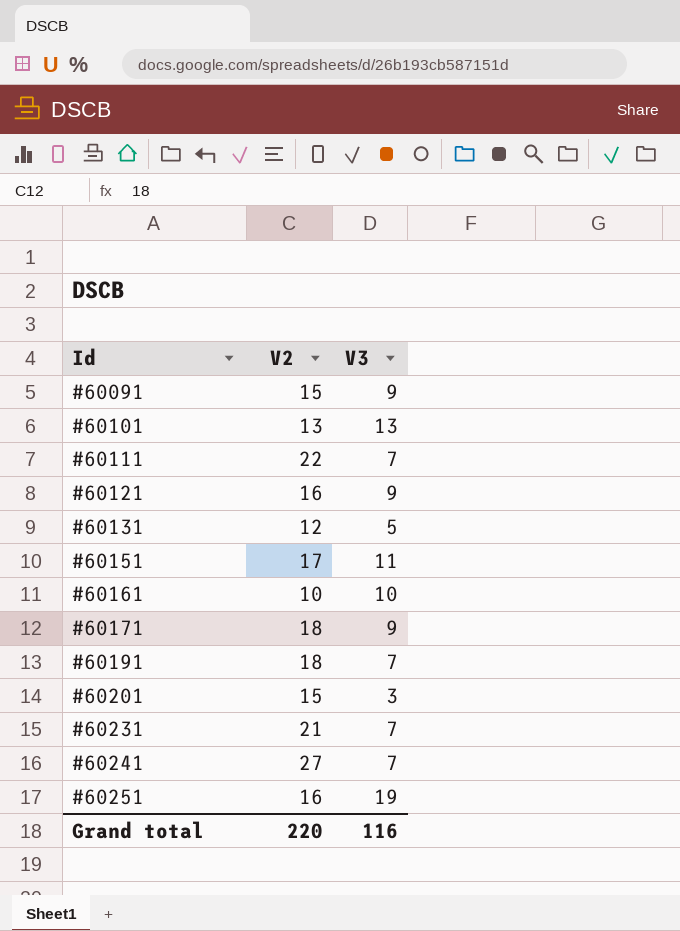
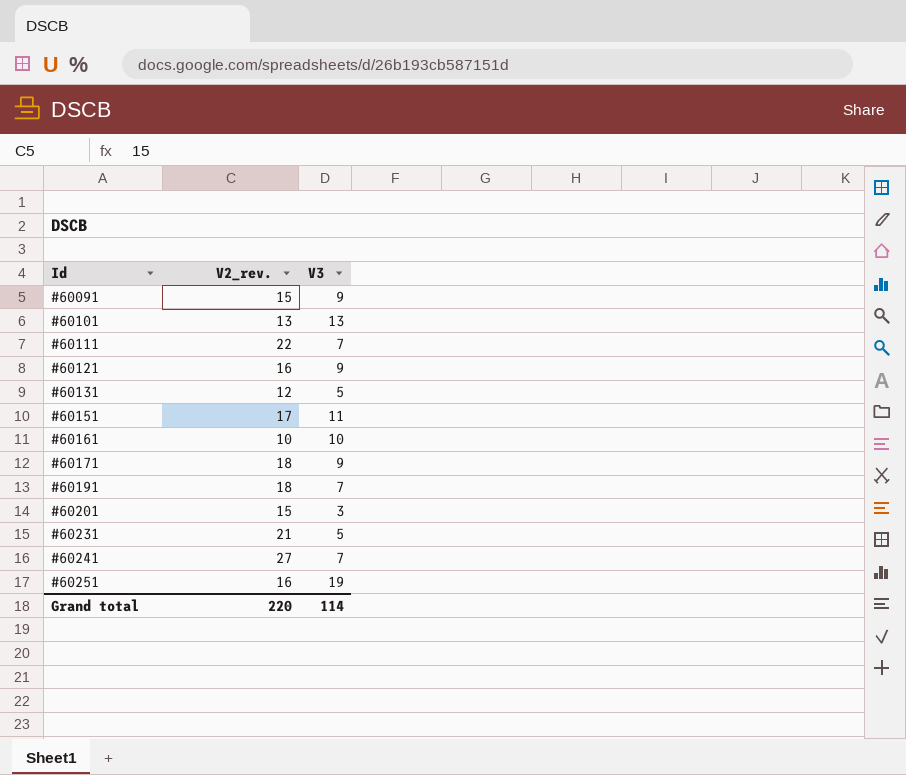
column name: V2 -> V2_rev.
#60231 | V3: 7 -> 5
Grand total | V3: 116 -> 114

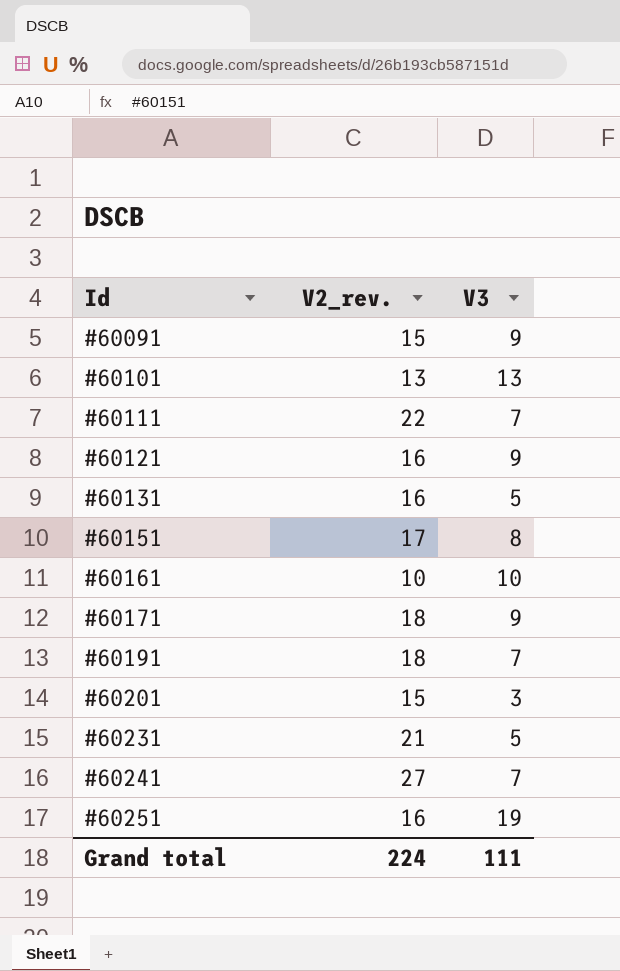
#60131 | V2_rev.: 12 -> 16
#60151 | V3: 11 -> 8
Grand total | V2_rev.: 220 -> 224
Grand total | V3: 114 -> 111

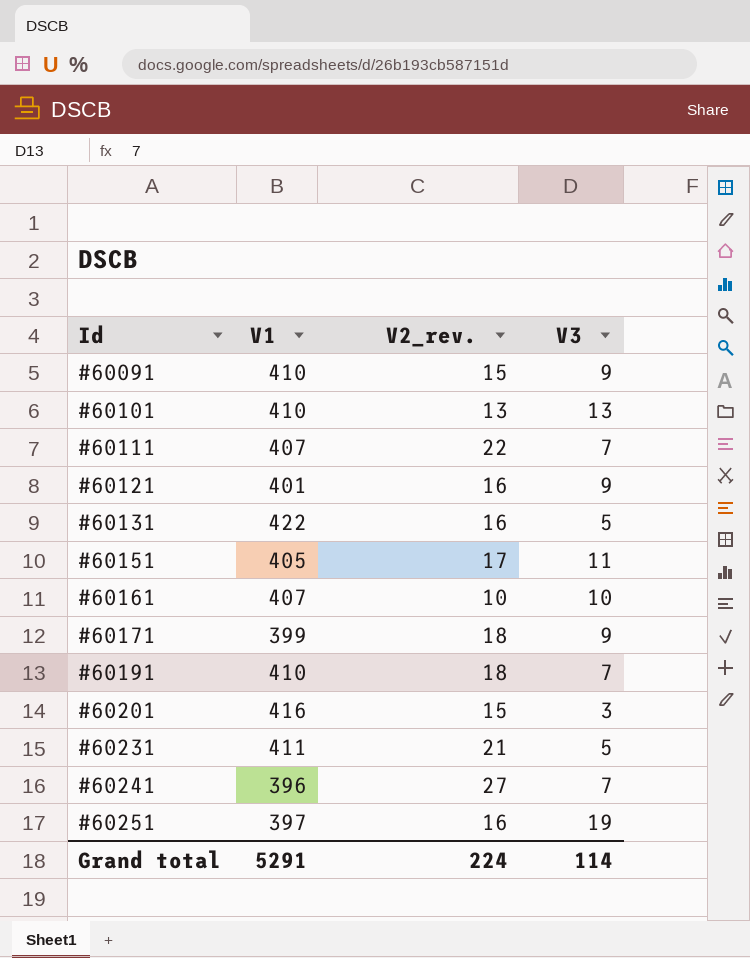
column V1 | position: none -> 2
#60151 | V3: 8 -> 11
Grand total | V3: 111 -> 114

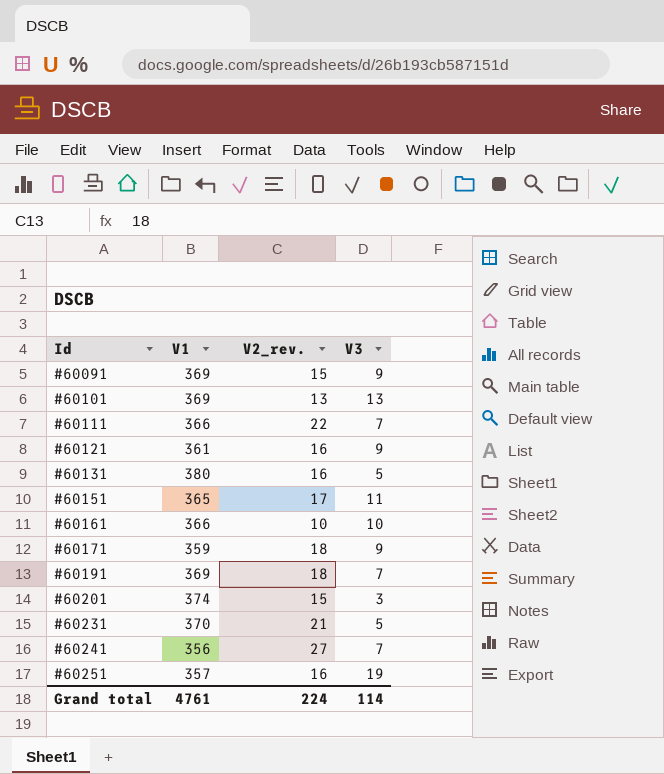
#60091 | V1: 410 -> 369
#60101 | V1: 410 -> 369
#60111 | V1: 407 -> 366
#60121 | V1: 401 -> 361
#60131 | V1: 422 -> 380
#60151 | V1: 405 -> 365
#60161 | V1: 407 -> 366
#60171 | V1: 399 -> 359
#60191 | V1: 410 -> 369
#60201 | V1: 416 -> 374
#60231 | V1: 411 -> 370
#60241 | V1: 396 -> 356
#60251 | V1: 397 -> 357
Grand total | V1: 5291 -> 4761

